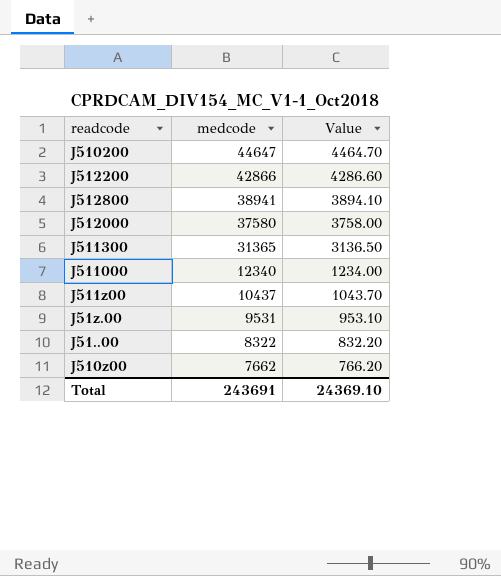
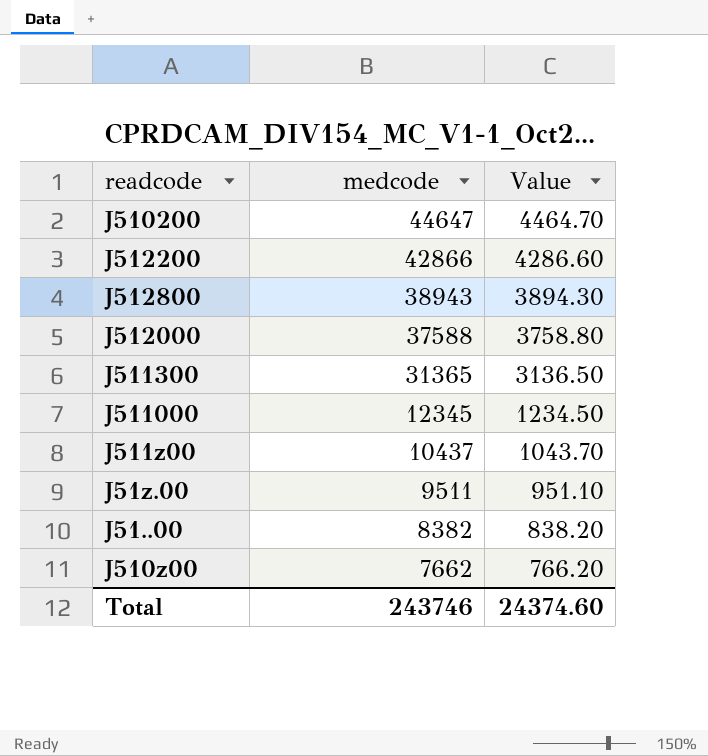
J512800 | medcode: 38941 -> 38943
J512800 | Value: 3894.10 -> 3894.30
J512000 | medcode: 37580 -> 37588
J512000 | Value: 3758.00 -> 3758.80
J511000 | medcode: 12340 -> 12345
J511000 | Value: 1234.00 -> 1234.50
J51z.00 | medcode: 9531 -> 9511
J51z.00 | Value: 953.10 -> 951.10
J51..00 | medcode: 8322 -> 8382
J51..00 | Value: 832.20 -> 838.20
Total | medcode: 243691 -> 243746
Total | Value: 24369.10 -> 24374.60

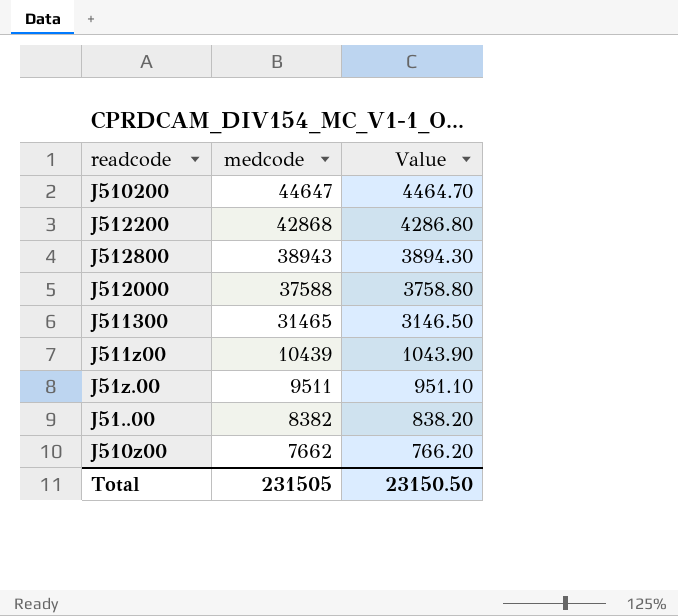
row J511000: 12345 | 1234.50 -> none
J512200 | medcode: 42866 -> 42868
J512200 | Value: 4286.60 -> 4286.80
J511300 | medcode: 31365 -> 31465
J511300 | Value: 3136.50 -> 3146.50
J511z00 | medcode: 10437 -> 10439
J511z00 | Value: 1043.70 -> 1043.90
Total | medcode: 243746 -> 231505
Total | Value: 24374.60 -> 23150.50

